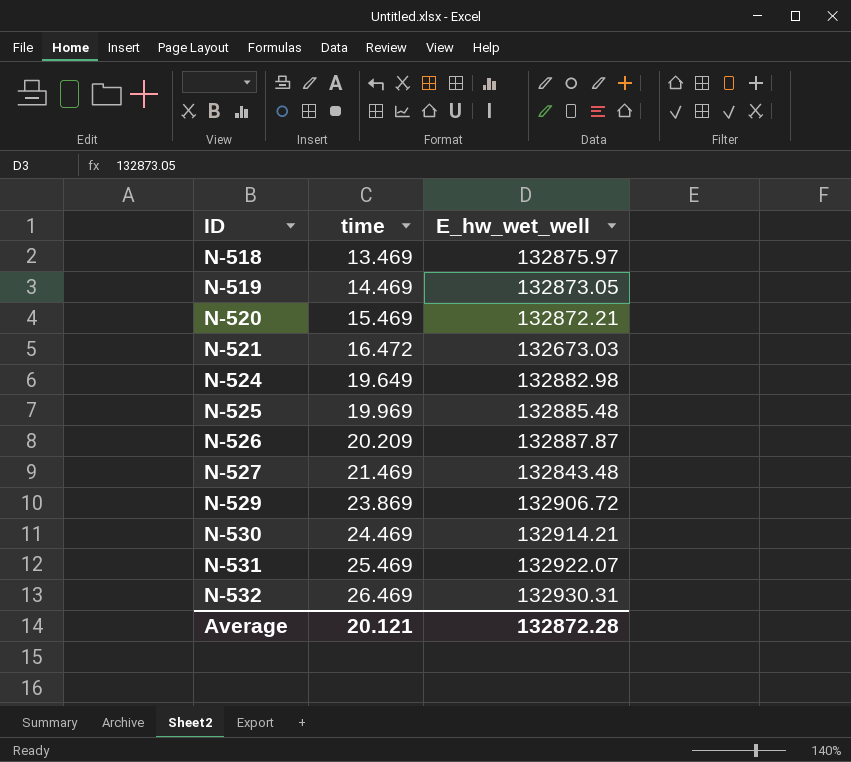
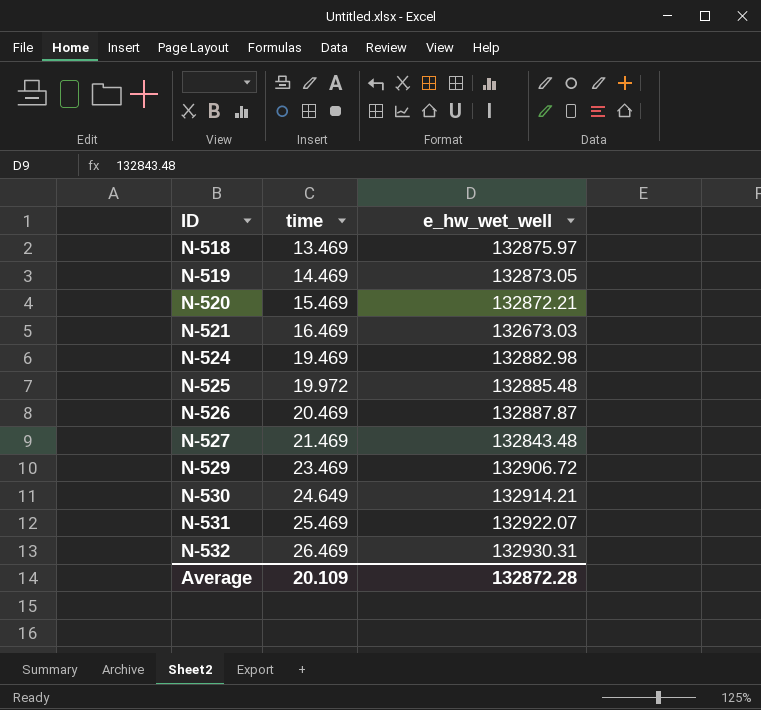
column name: E_hw_wet_well -> e_hw_wet_well
N-521 | time: 16.472 -> 16.469
N-524 | time: 19.649 -> 19.469
N-525 | time: 19.969 -> 19.972
N-526 | time: 20.209 -> 20.469
N-529 | time: 23.869 -> 23.469
N-530 | time: 24.469 -> 24.649
Average | time: 20.121 -> 20.109

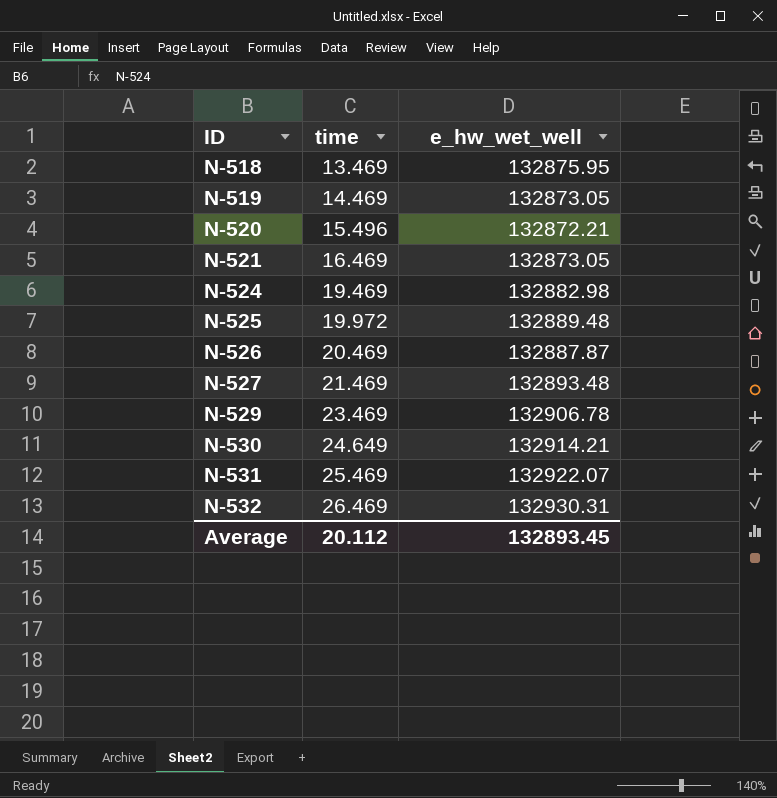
N-518 | e_hw_wet_well: 132875.97 -> 132875.95
N-520 | time: 15.469 -> 15.496
N-521 | e_hw_wet_well: 132673.03 -> 132873.05
N-525 | e_hw_wet_well: 132885.48 -> 132889.48
N-527 | e_hw_wet_well: 132843.48 -> 132893.48
N-529 | e_hw_wet_well: 132906.72 -> 132906.78
Average | time: 20.109 -> 20.112
Average | e_hw_wet_well: 132872.28 -> 132893.45

